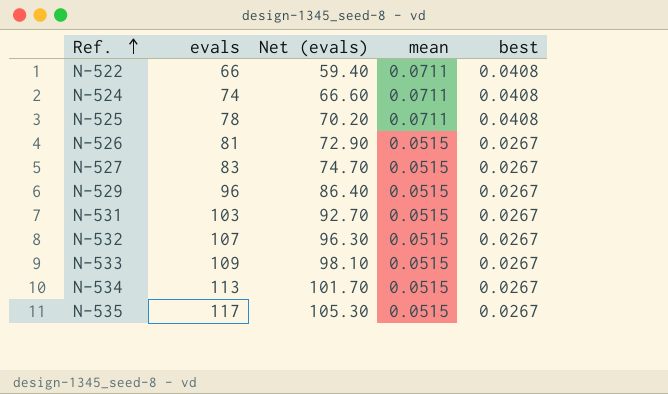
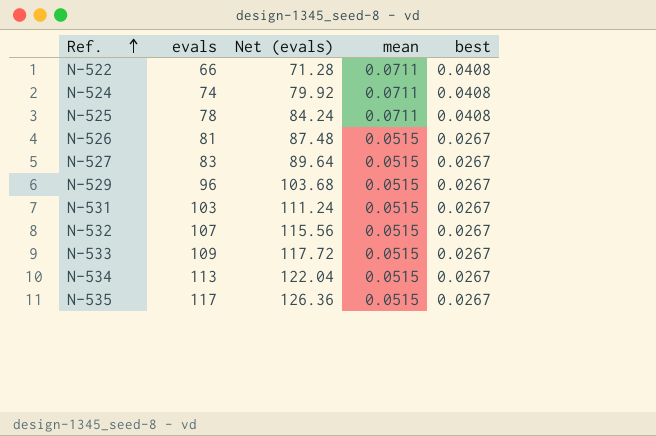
column Net (evals) | formula: [evals] * 0.9 -> [evals] * 1.08

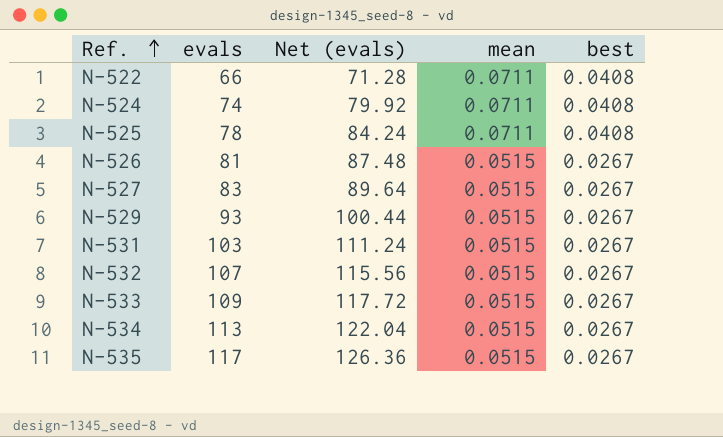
N-529 | evals: 96 -> 93
N-529 | Net (evals): 103.68 -> 100.44

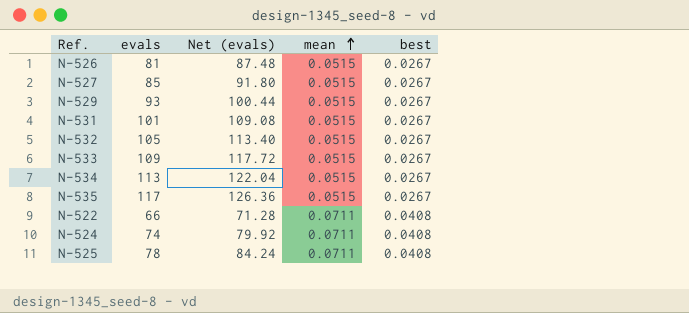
row order: Ref. ascending -> mean ascending
N-527 | evals: 83 -> 85
N-527 | Net (evals): 89.64 -> 91.80
N-531 | evals: 103 -> 101
N-531 | Net (evals): 111.24 -> 109.08
N-532 | evals: 107 -> 105
N-532 | Net (evals): 115.56 -> 113.40

